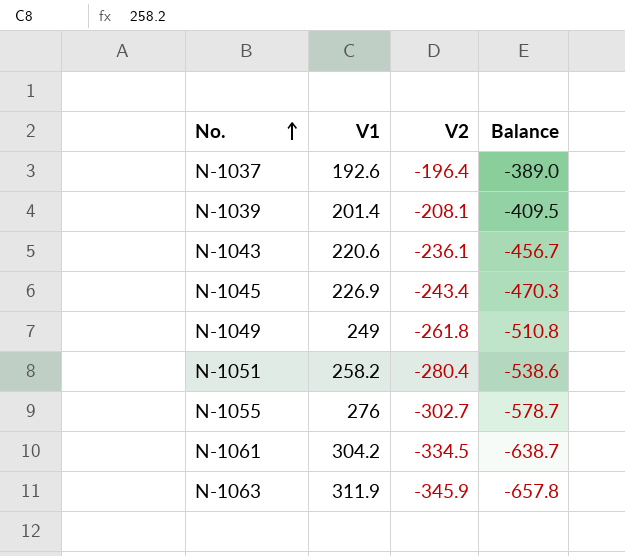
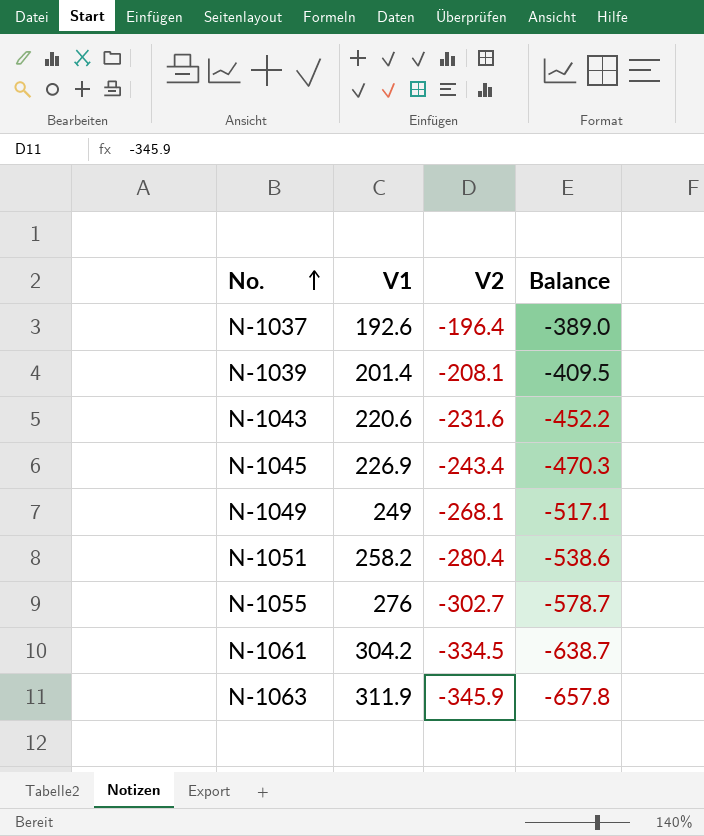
N-1043 | V2: -236.1 -> -231.6
N-1043 | Balance: -456.7 -> -452.2
N-1049 | V2: -261.8 -> -268.1
N-1049 | Balance: -510.8 -> -517.1

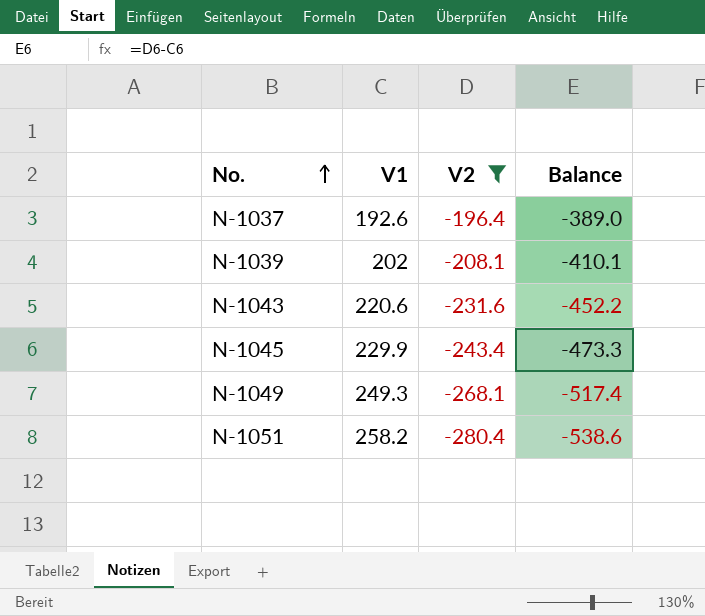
filter: none -> V2 >= -280.4
N-1039 | V1: 201.4 -> 202
N-1039 | Balance: -409.5 -> -410.1
N-1045 | V1: 226.9 -> 229.9
N-1045 | Balance: -470.3 -> -473.3
N-1049 | V1: 249 -> 249.3
N-1049 | Balance: -517.1 -> -517.4

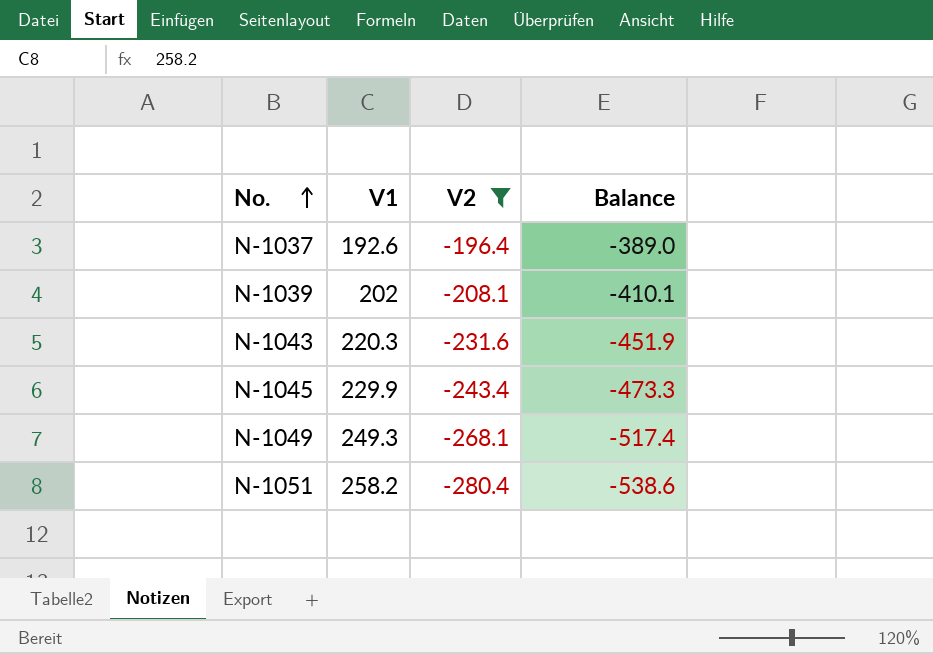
N-1043 | V1: 220.6 -> 220.3
N-1043 | Balance: -452.2 -> -451.9

